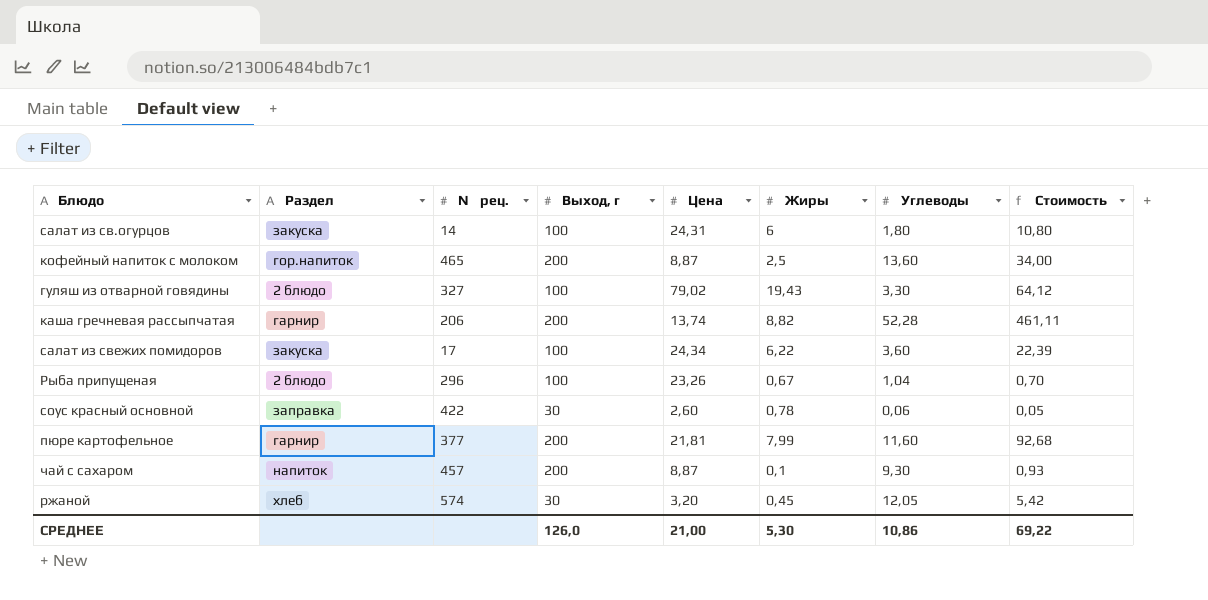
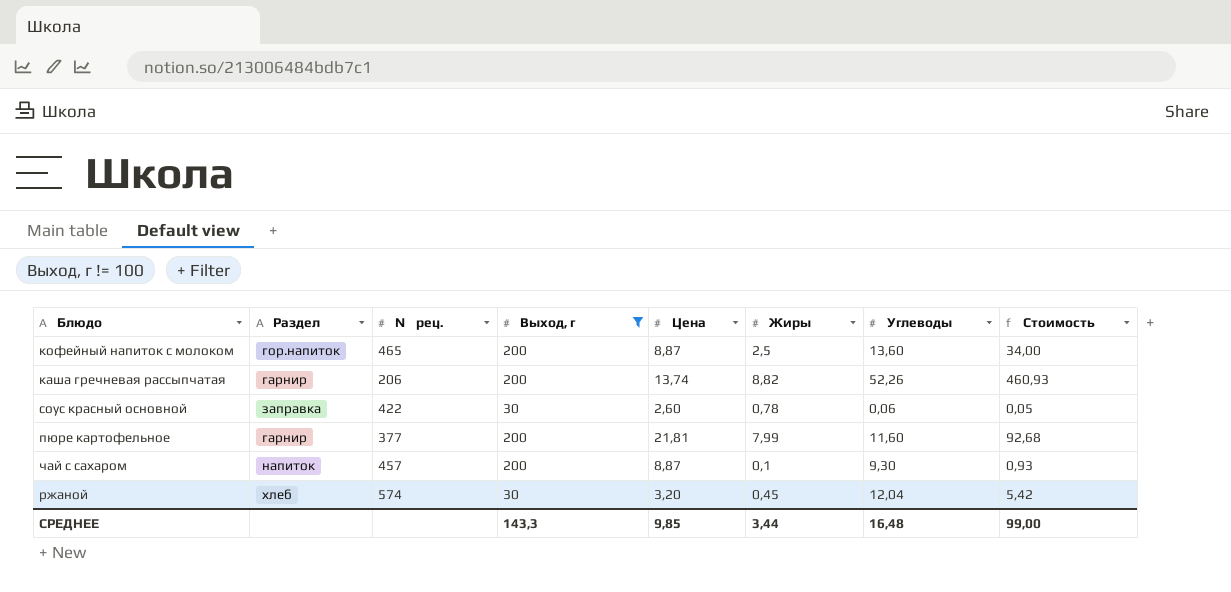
filter: none -> Выход, г != 100
каша гречневая рассыпчатая | Углеводы: 52,28 -> 52,26
каша гречневая рассыпчатая | Стоимость: 461,11 -> 460,93
ржаной | Углеводы: 12,05 -> 12,04
СРЕДНЕЕ | Выход, г: 126,0 -> 143,3
СРЕДНЕЕ | Цена: 21,00 -> 9,85
СРЕДНЕЕ | Жиры: 5,30 -> 3,44
СРЕДНЕЕ | Углеводы: 10,86 -> 16,48
СРЕДНЕЕ | Стоимость: 69,22 -> 99,00

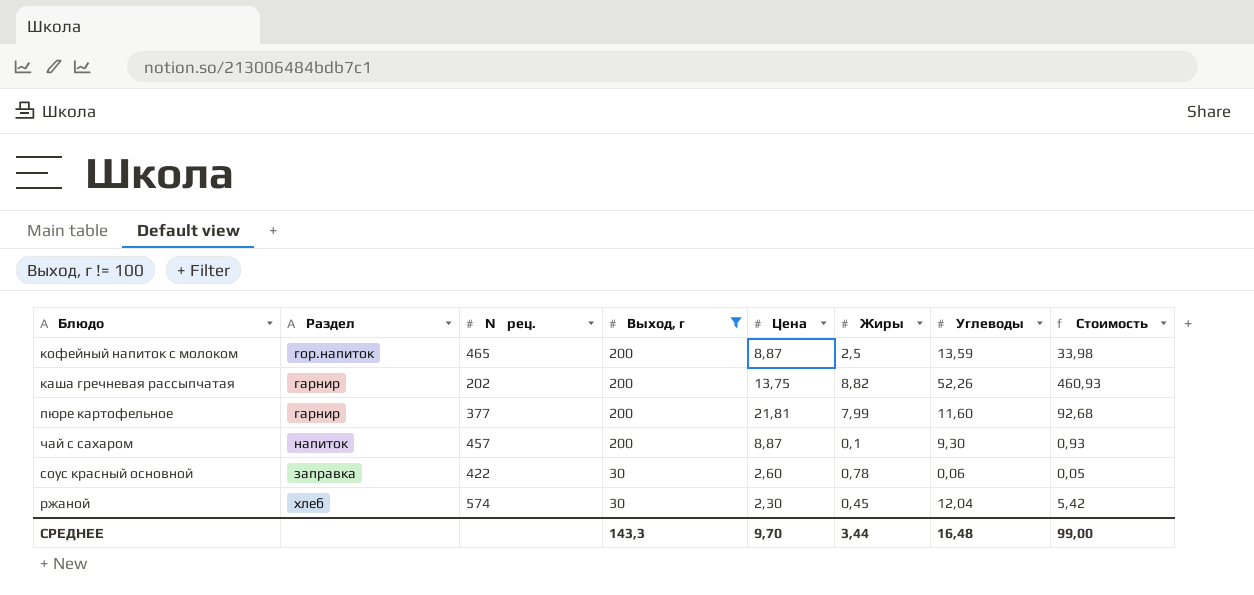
row order: none -> Выход, г descending
кофейный напиток с молоком | Углеводы: 13,60 -> 13,59
кофейный напиток с молоком | Стоимость: 34,00 -> 33,98
каша гречневая рассыпчатая | № рец.: 206 -> 202
каша гречневая рассыпчатая | Цена: 13,74 -> 13,75
ржаной | Цена: 3,20 -> 2,30
СРЕДНЕЕ | Цена: 9,85 -> 9,70

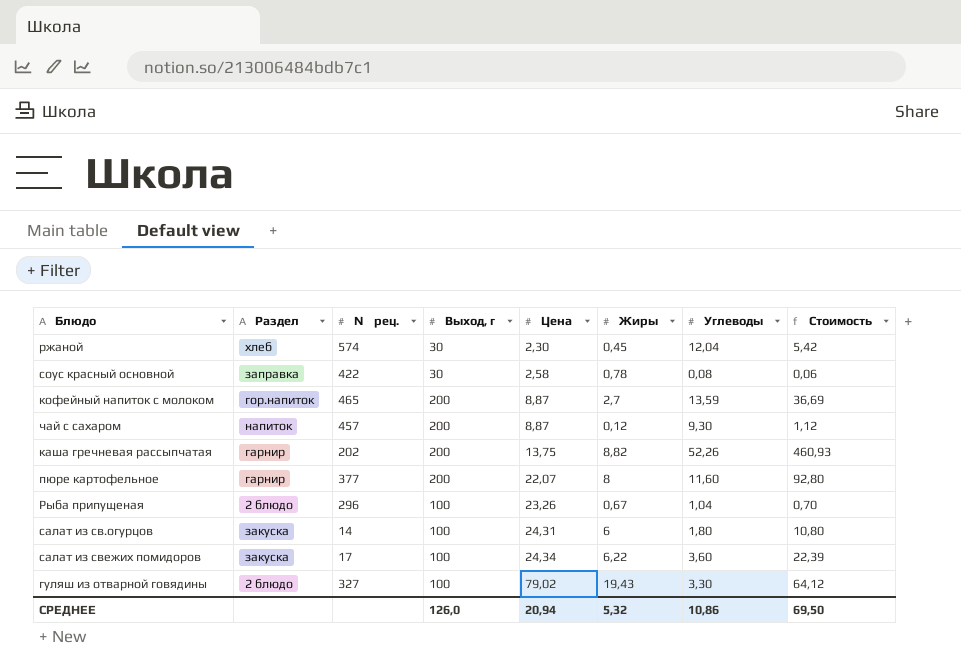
filter: Выход, г != 100 -> none
row order: Выход, г descending -> Цена ascending
соус красный основной | Цена: 2,60 -> 2,58
соус красный основной | Углеводы: 0,06 -> 0,08
соус красный основной | Стоимость: 0,05 -> 0,06
кофейный напиток с молоком | Жиры: 2,5 -> 2,7
кофейный напиток с молоком | Стоимость: 33,98 -> 36,69
чай с сахаром | Жиры: 0,1 -> 0,12
чай с сахаром | Стоимость: 0,93 -> 1,12
пюре картофельное | Цена: 21,81 -> 22,07
пюре картофельное | Жиры: 7,99 -> 8
пюре картофельное | Стоимость: 92,68 -> 92,80
СРЕДНЕЕ | Выход, г: 143,3 -> 126,0
СРЕДНЕЕ | Цена: 9,70 -> 20,94
СРЕДНЕЕ | Жиры: 3,44 -> 5,32
СРЕДНЕЕ | Углеводы: 16,48 -> 10,86
СРЕДНЕЕ | Стоимость: 99,00 -> 69,50

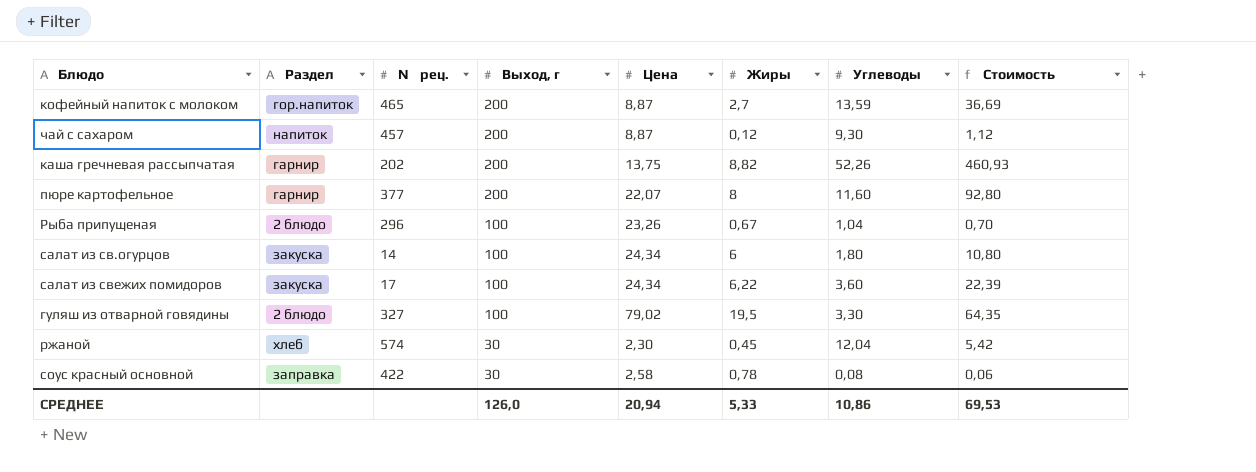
row order: Цена ascending -> Выход, г descending
салат из св.огурцов | Цена: 24,31 -> 24,34
гуляш из отварной говядины | Жиры: 19,43 -> 19,5
гуляш из отварной говядины | Стоимость: 64,12 -> 64,35
СРЕДНЕЕ | Жиры: 5,32 -> 5,33
СРЕДНЕЕ | Стоимость: 69,50 -> 69,53

